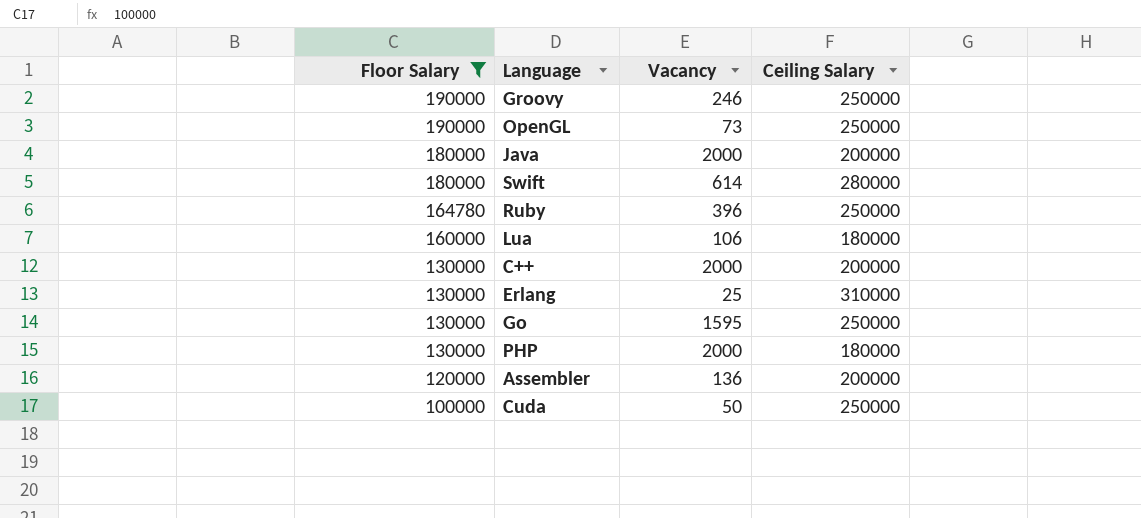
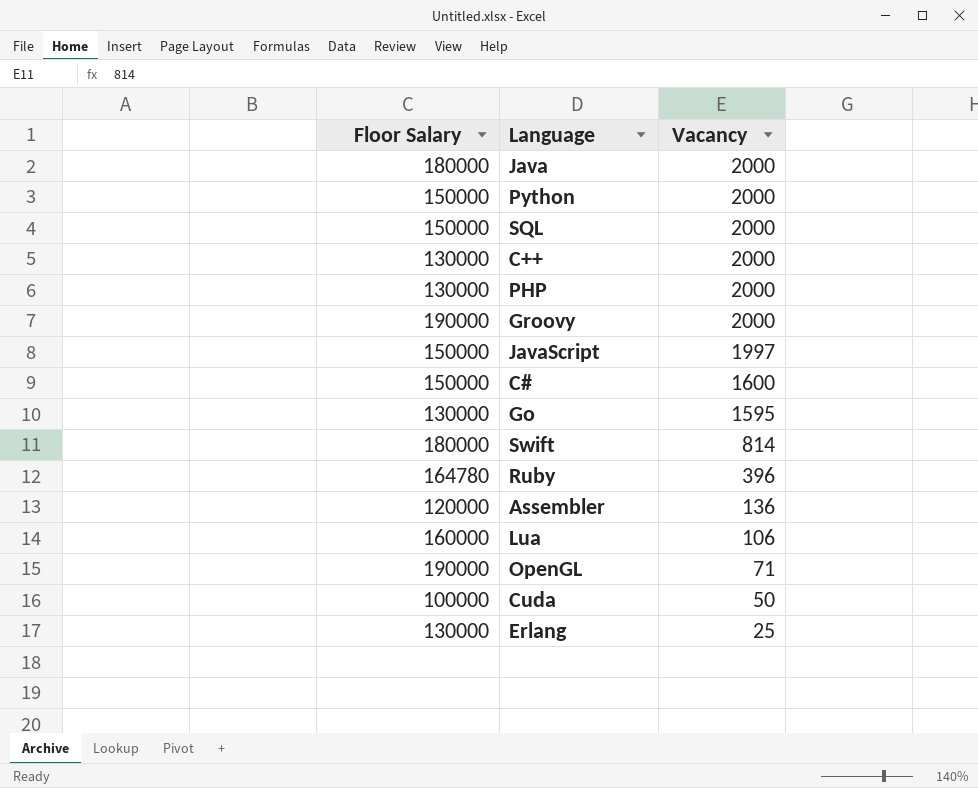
filter: Floor Salary != 150000 -> none
row order: Floor Salary descending -> Vacancy descending
column Ceiling Salary | position: 4 -> none
Groovy | Vacancy: 246 -> 2000
Swift | Vacancy: 614 -> 814
OpenGL | Vacancy: 73 -> 71

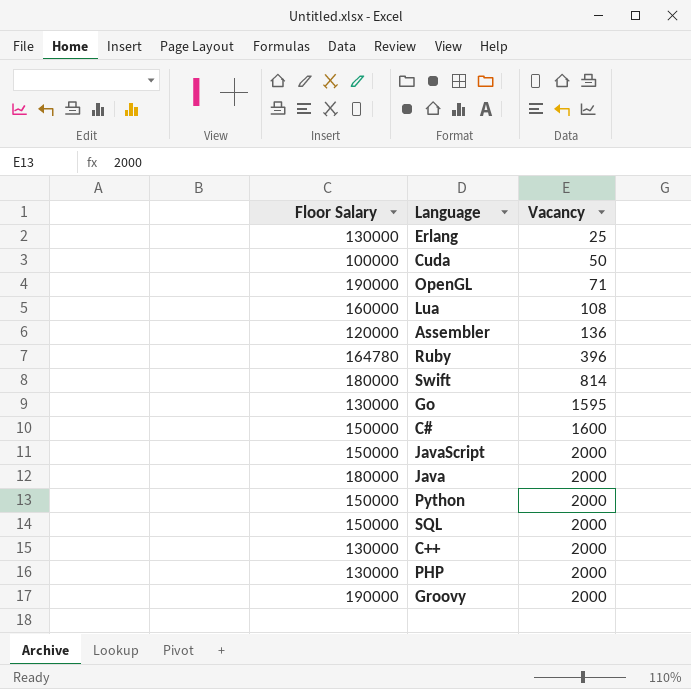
row order: Vacancy descending -> Vacancy ascending
Lua | Vacancy: 106 -> 108
JavaScript | Vacancy: 1997 -> 2000

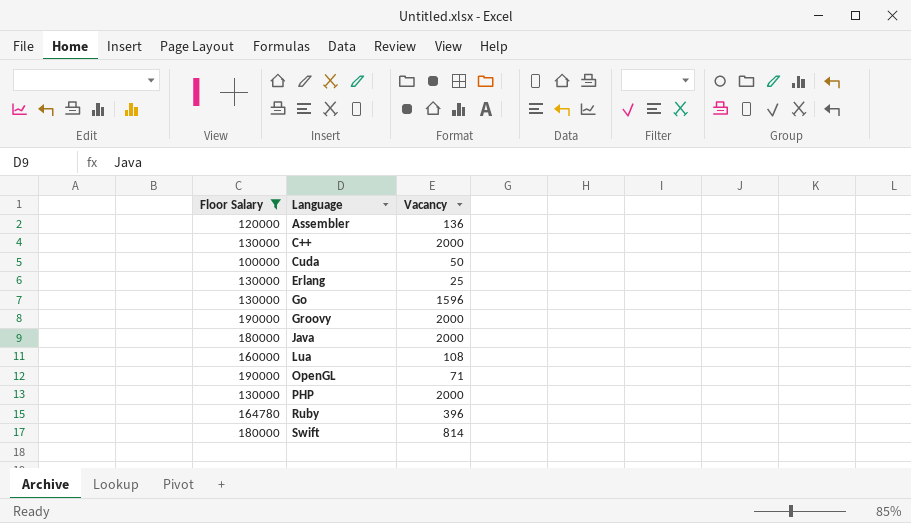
filter: none -> Floor Salary != 150000
row order: Vacancy ascending -> Language ascending
Go | Vacancy: 1595 -> 1596

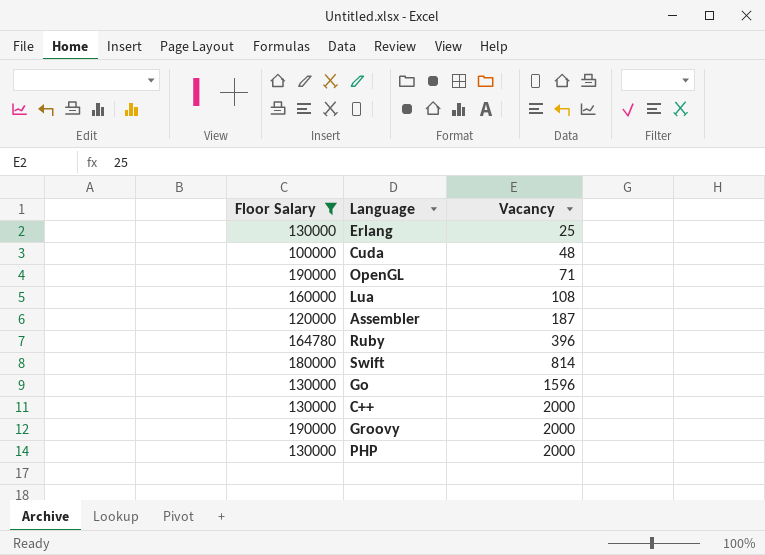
row order: Language ascending -> Vacancy ascending
row Java: 180000 | 2000 -> none
Cuda | Vacancy: 50 -> 48
Assembler | Vacancy: 136 -> 187

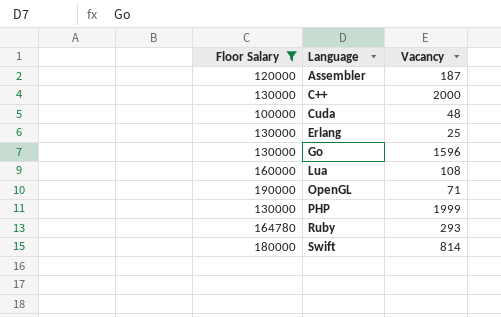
row order: Vacancy ascending -> Language ascending
row Groovy: 190000 | 2000 -> none
PHP | Vacancy: 2000 -> 1999
Ruby | Vacancy: 396 -> 293

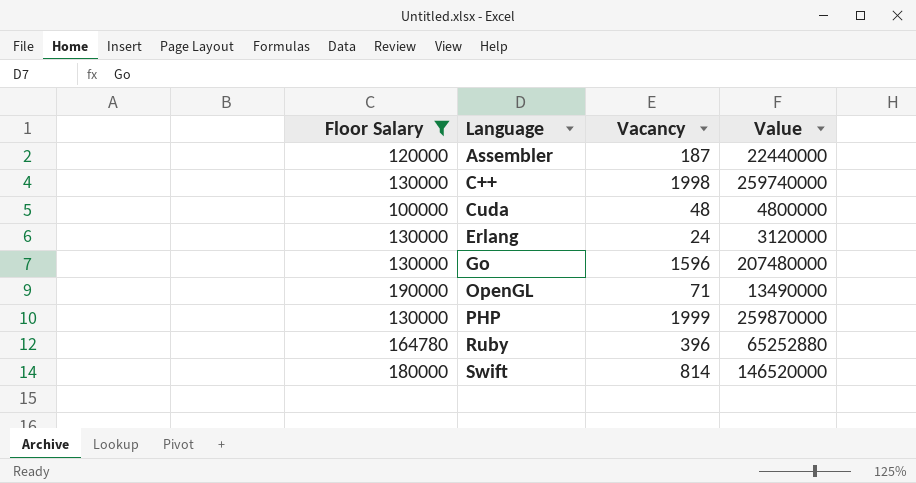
column Value | formula: none -> [Floor Salary] * [Vacancy]
row Lua: 160000 | 108 -> none
C++ | Vacancy: 2000 -> 1998
Erlang | Vacancy: 25 -> 24
Ruby | Vacancy: 293 -> 396

